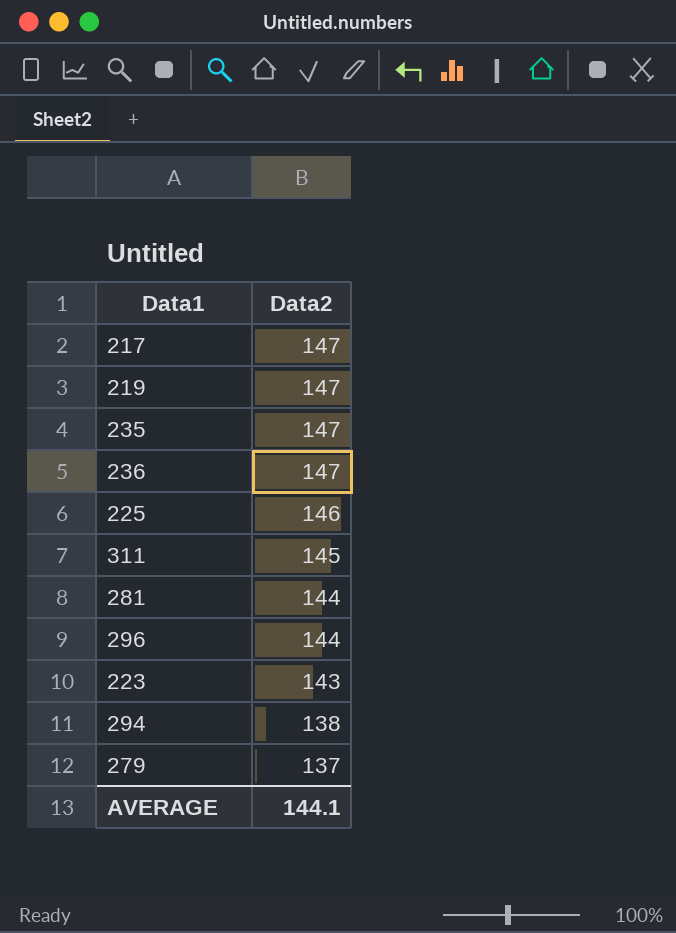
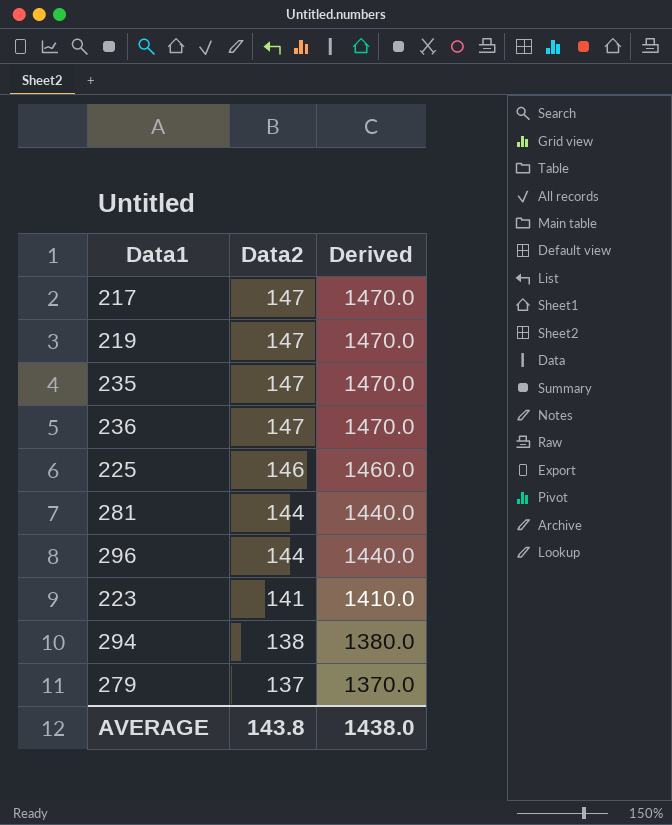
column Derived | formula: none -> [Data2] * 10
row 311: 145 -> none
223 | Data2: 143 -> 141
AVERAGE | Data2: 144.1 -> 143.8

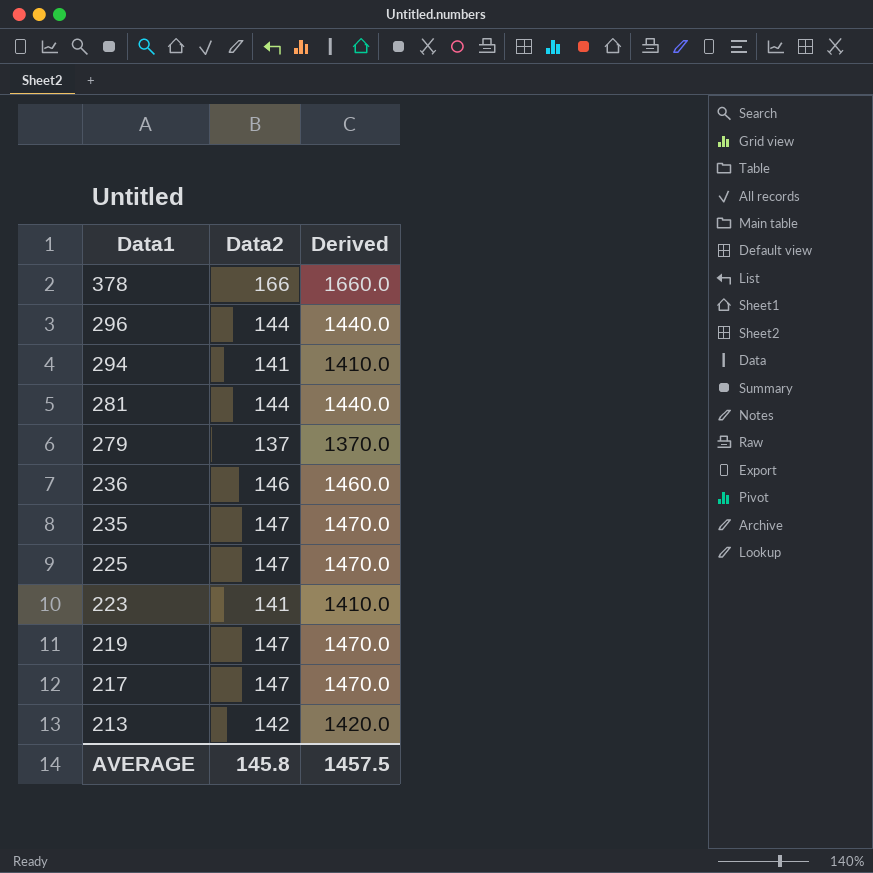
row order: Data2 descending -> Data1 descending
row 378: none -> 166 | 1660.0
294 | Data2: 138 -> 141
294 | Derived: 1380.0 -> 1410.0
236 | Data2: 147 -> 146
236 | Derived: 1470.0 -> 1460.0
225 | Data2: 146 -> 147
225 | Derived: 1460.0 -> 1470.0
row 213: none -> 142 | 1420.0
AVERAGE | Data2: 143.8 -> 145.8
AVERAGE | Derived: 1438.0 -> 1457.5

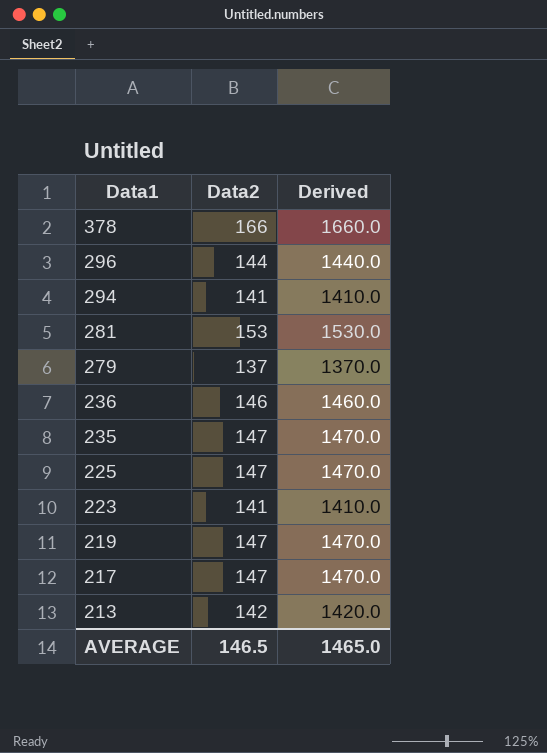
281 | Data2: 144 -> 153
281 | Derived: 1440.0 -> 1530.0
AVERAGE | Data2: 145.8 -> 146.5
AVERAGE | Derived: 1457.5 -> 1465.0

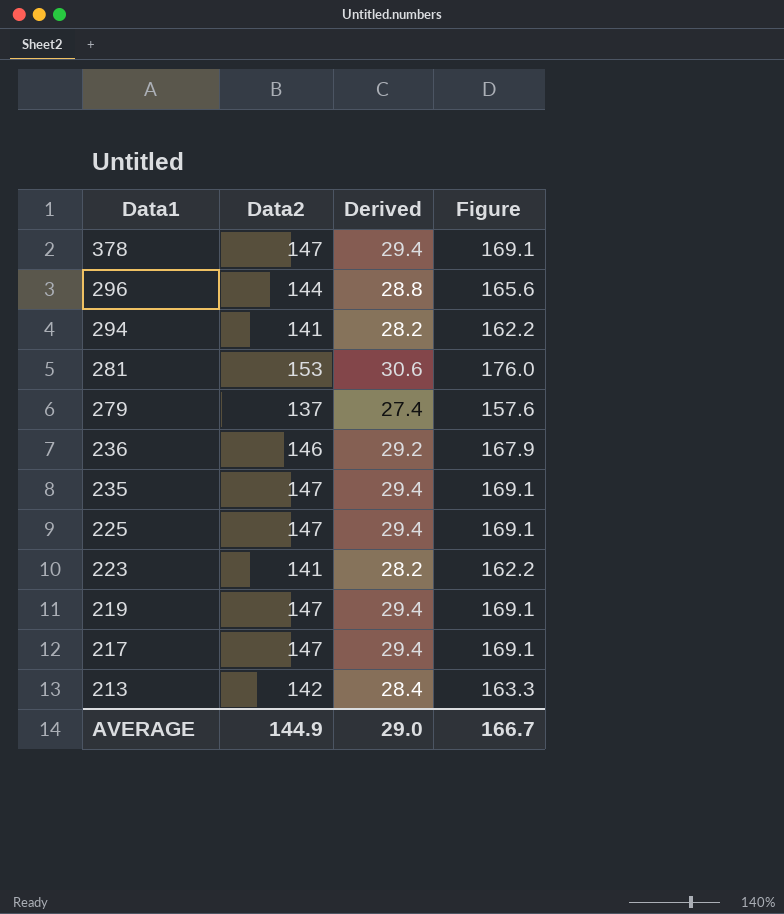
column Derived | formula: [Data2] * 10 -> [Data2] * 0.2
column Figure | formula: none -> [Data2] * 1.15
378 | Data2: 166 -> 147
AVERAGE | Data2: 146.5 -> 144.9
AVERAGE | Derived: 1465.0 -> 29.0

